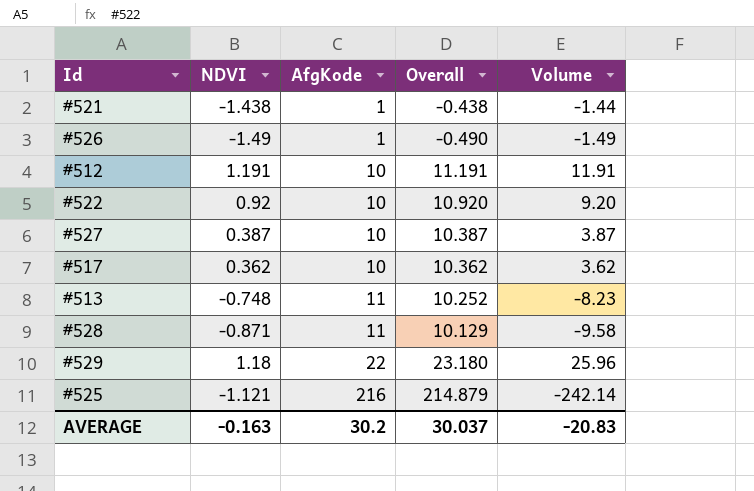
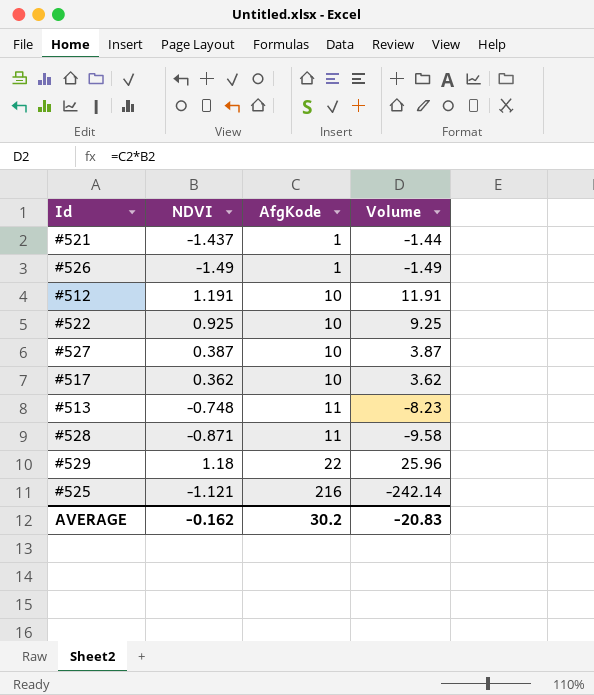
column Overall | formula: [NDVI] + [AfgKode] -> none
#521 | NDVI: -1.438 -> -1.437
#522 | NDVI: 0.92 -> 0.925
#522 | Volume: 9.20 -> 9.25
AVERAGE | NDVI: -0.163 -> -0.162

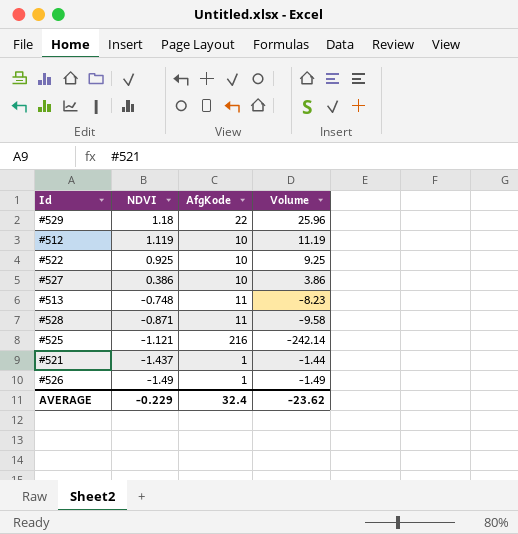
row order: AfgKode ascending -> NDVI descending
row #517: 0.362 | 10 | 3.62 -> none
#512 | NDVI: 1.191 -> 1.119
#512 | Volume: 11.91 -> 11.19
#527 | NDVI: 0.387 -> 0.386
#527 | Volume: 3.87 -> 3.86
AVERAGE | NDVI: -0.162 -> -0.229
AVERAGE | AfgKode: 30.2 -> 32.4
AVERAGE | Volume: -20.83 -> -23.62

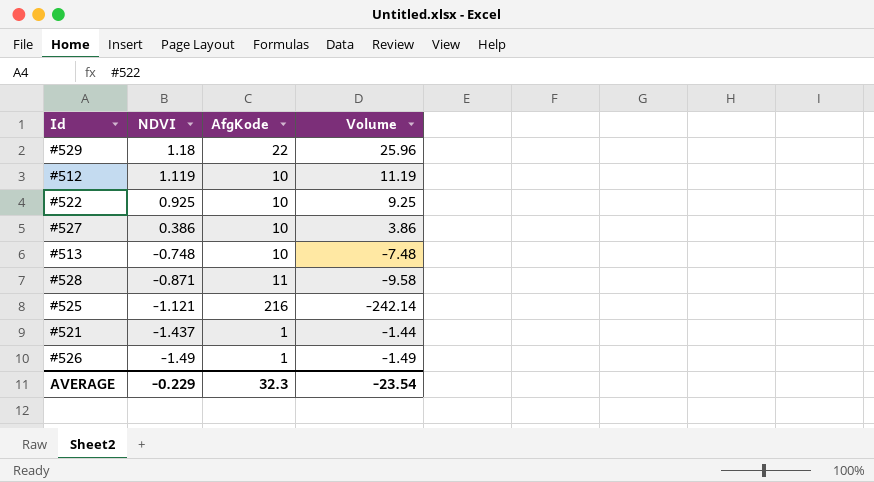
#513 | AfgKode: 11 -> 10
#513 | Volume: -8.23 -> -7.48
AVERAGE | AfgKode: 32.4 -> 32.3
AVERAGE | Volume: -23.62 -> -23.54

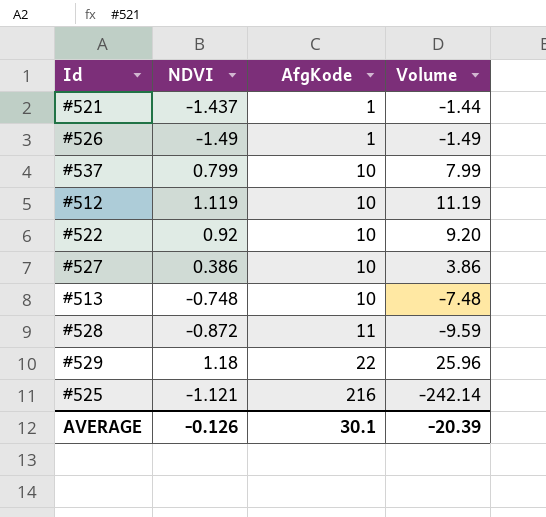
row order: NDVI descending -> AfgKode ascending
row #537: none -> 0.799 | 10 | 7.99
#522 | NDVI: 0.925 -> 0.92
#522 | Volume: 9.25 -> 9.20
#528 | NDVI: -0.871 -> -0.872
#528 | Volume: -9.58 -> -9.59
AVERAGE | NDVI: -0.229 -> -0.126
AVERAGE | AfgKode: 32.3 -> 30.1
AVERAGE | Volume: -23.54 -> -20.39

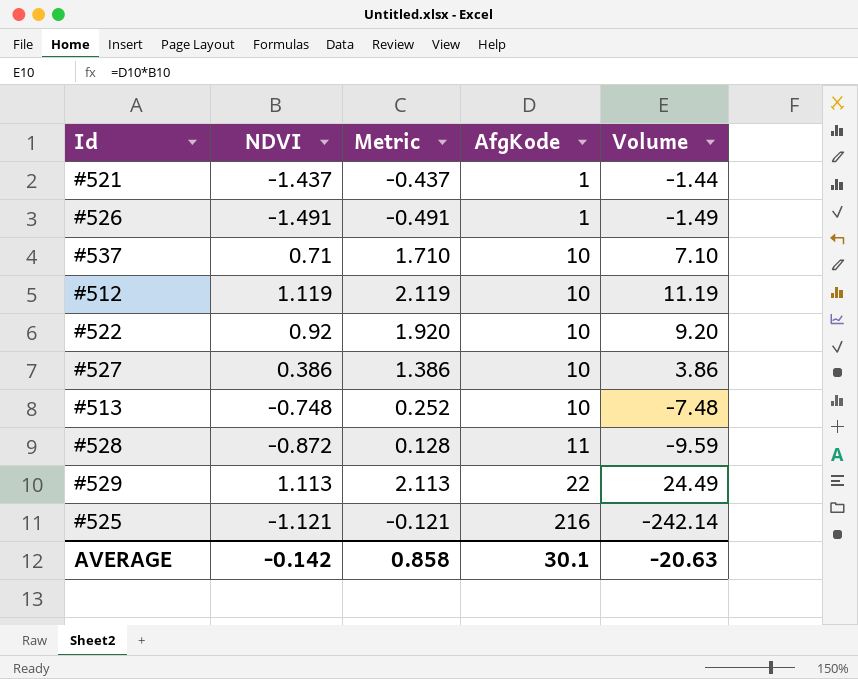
column Metric | formula: none -> [NDVI] + 1
#526 | NDVI: -1.49 -> -1.491
#537 | NDVI: 0.799 -> 0.71
#537 | Volume: 7.99 -> 7.10
#529 | NDVI: 1.18 -> 1.113
#529 | Volume: 25.96 -> 24.49
AVERAGE | NDVI: -0.126 -> -0.142
AVERAGE | Volume: -20.39 -> -20.63

